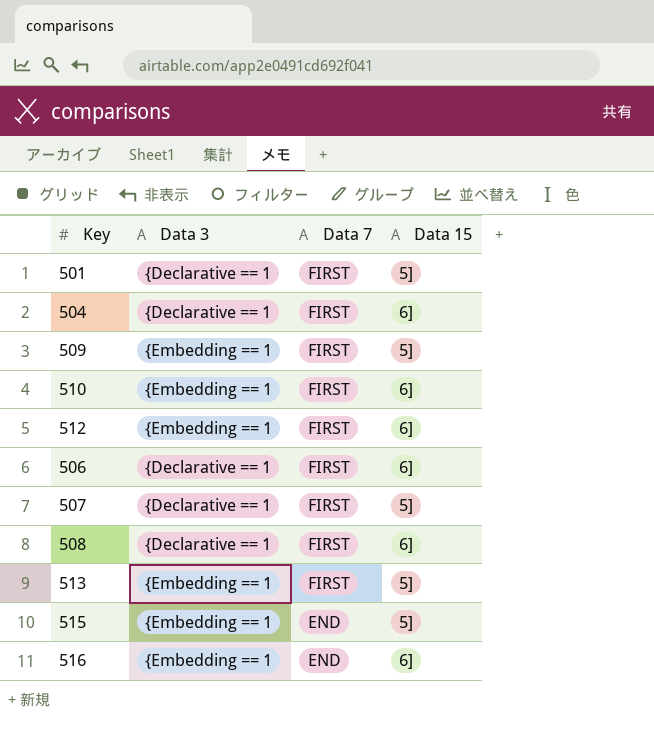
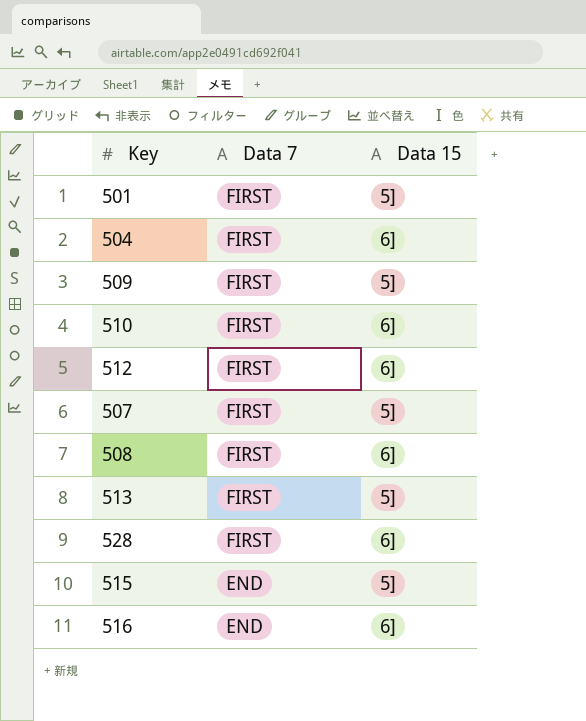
column Data 3 | position: 2 -> none
row 506: {Declarative == 1 | FIRST | 6] -> none
row 528: none -> FIRST | 6]

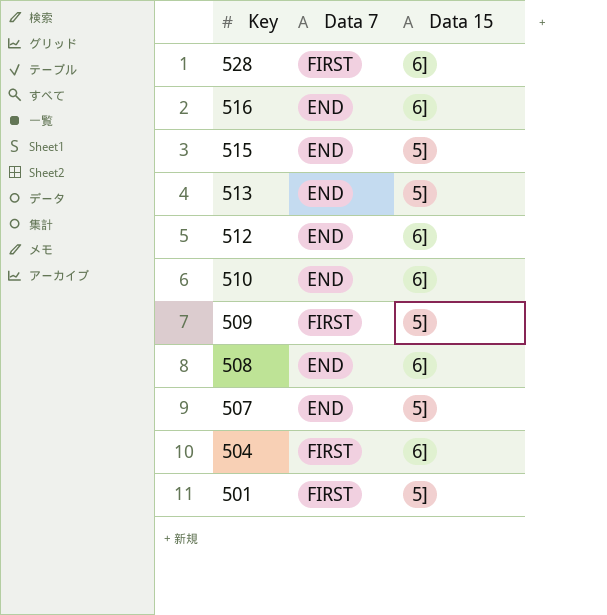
row order: Data 7 descending -> Key descending
513 | Data 7: FIRST -> END
512 | Data 7: FIRST -> END
510 | Data 7: FIRST -> END
508 | Data 7: FIRST -> END
507 | Data 7: FIRST -> END

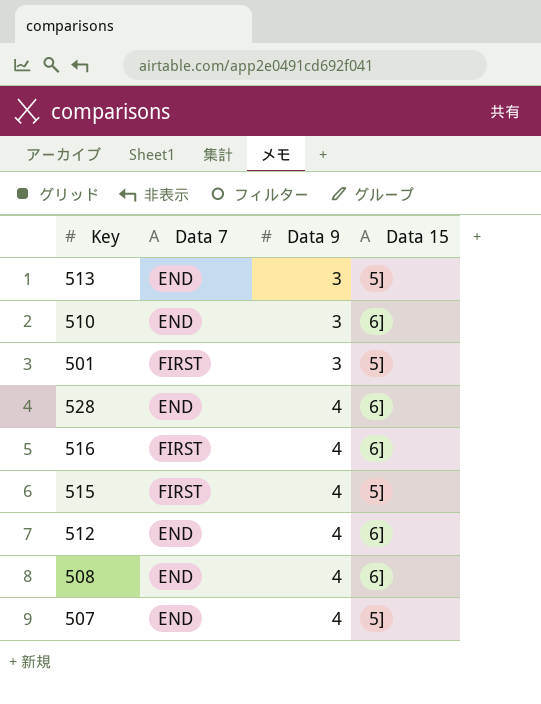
row order: Key descending -> Data 9 ascending
column Data 9 | position: none -> 3
row 509: FIRST | 5] -> none
row 504: FIRST | 6] -> none
528 | Data 7: FIRST -> END
516 | Data 7: END -> FIRST
515 | Data 7: END -> FIRST

